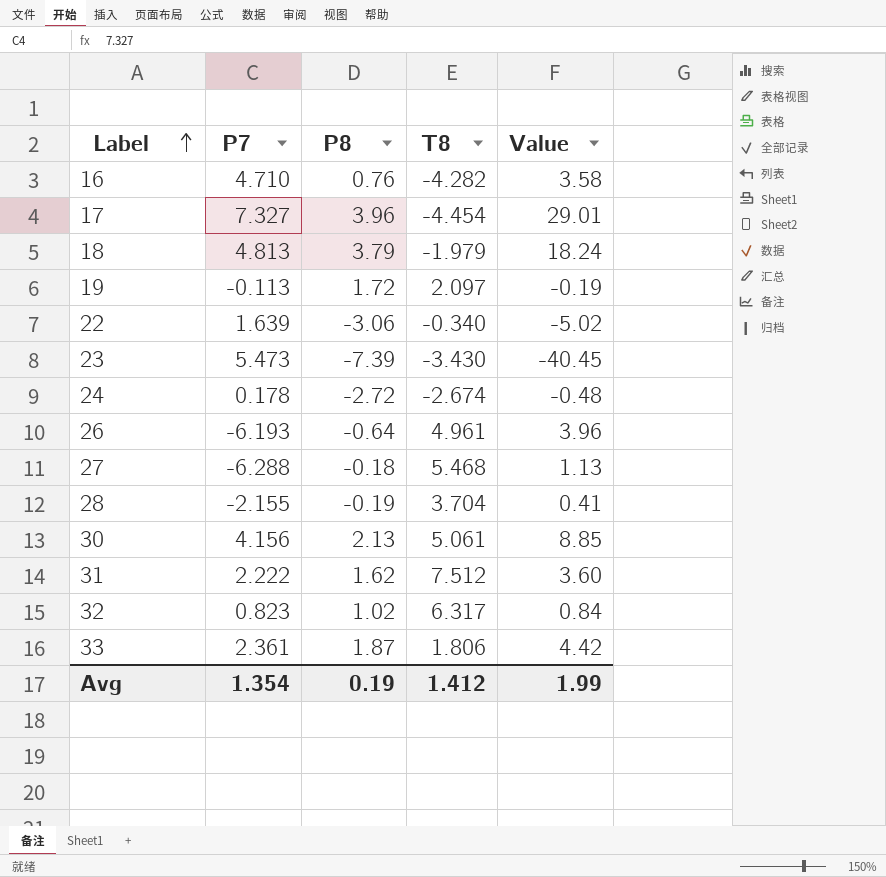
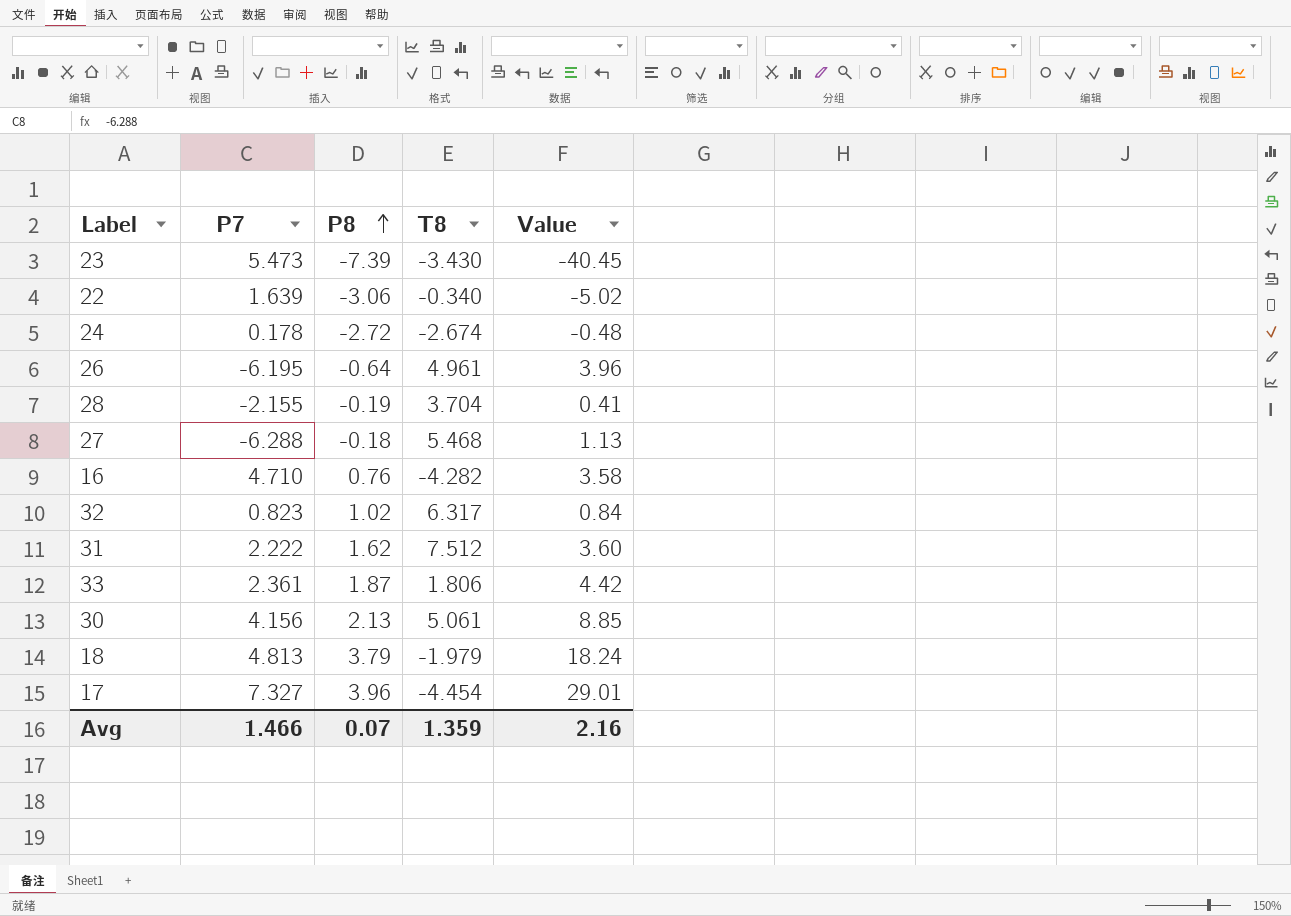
row order: Label ascending -> P8 ascending
row 19: -0.113 | 1.72 | 2.097 | -0.19 -> none
26 | P7: -6.193 -> -6.195
Avg | P7: 1.354 -> 1.466
Avg | P8: 0.19 -> 0.07
Avg | T8: 1.412 -> 1.359
Avg | Value: 1.99 -> 2.16

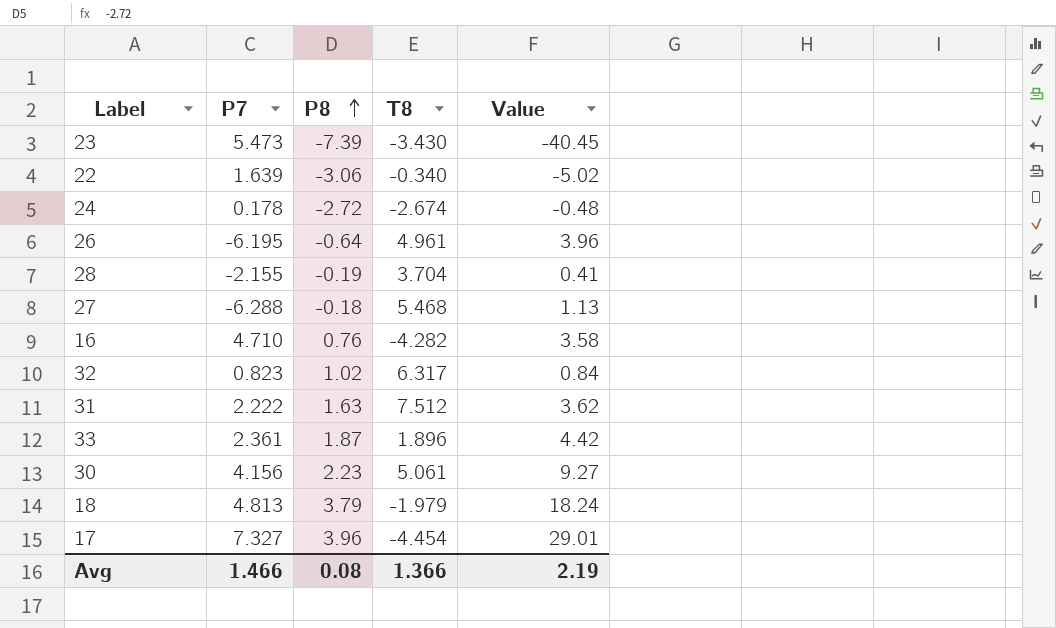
31 | P8: 1.62 -> 1.63
31 | Value: 3.60 -> 3.62
33 | T8: 1.806 -> 1.896
30 | P8: 2.13 -> 2.23
30 | Value: 8.85 -> 9.27
Avg | P8: 0.07 -> 0.08
Avg | T8: 1.359 -> 1.366
Avg | Value: 2.16 -> 2.19

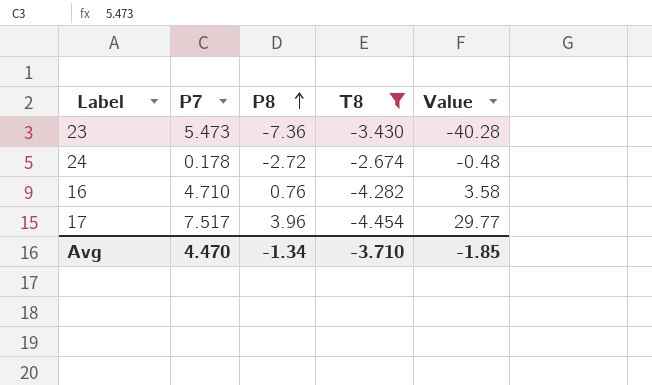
filter: none -> T8 <= -2.674
23 | P8: -7.39 -> -7.36
23 | Value: -40.45 -> -40.28
17 | P7: 7.327 -> 7.517
17 | Value: 29.01 -> 29.77
Avg | P7: 1.466 -> 4.470
Avg | P8: 0.08 -> -1.34
Avg | T8: 1.366 -> -3.710
Avg | Value: 2.19 -> -1.85

